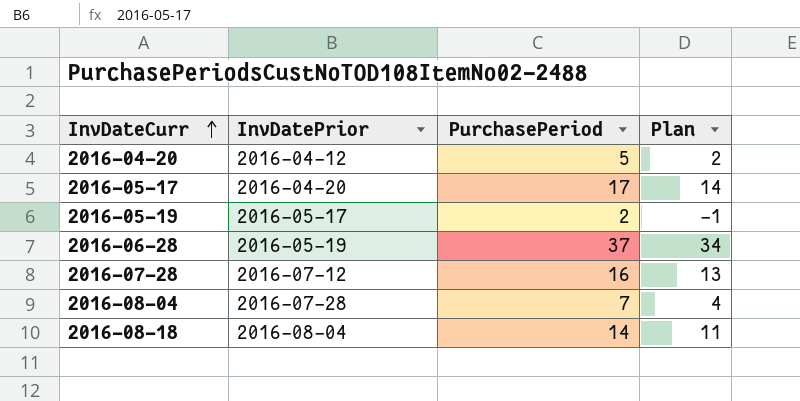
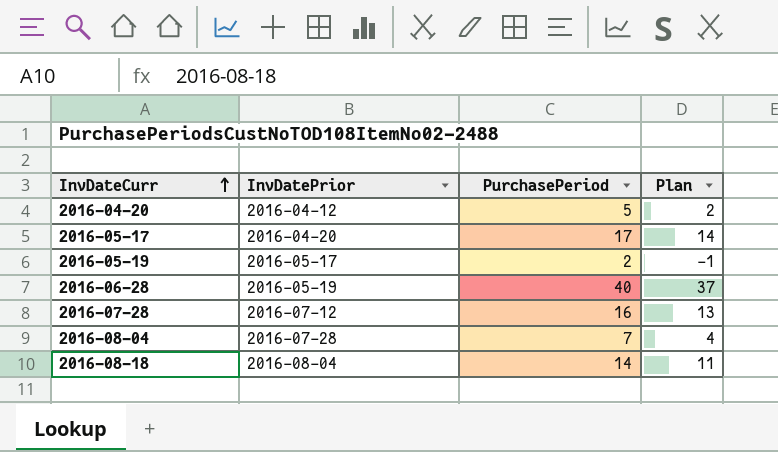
2016-06-28 | PurchasePeriod: 37 -> 40
2016-06-28 | Plan: 34 -> 37

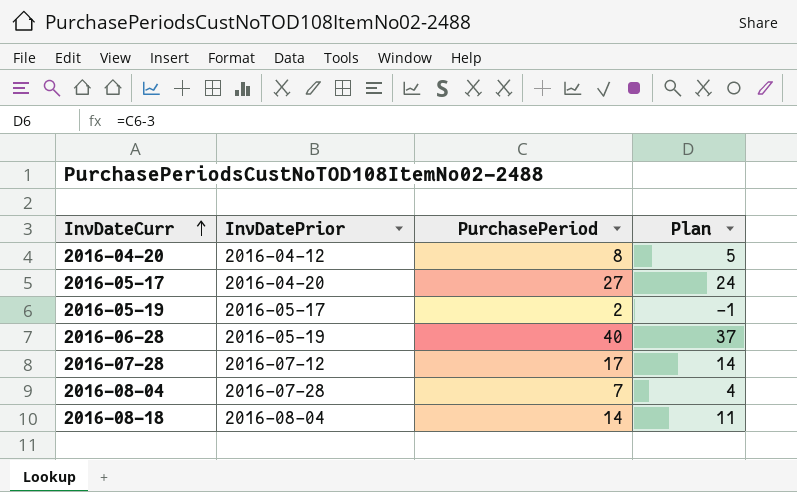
2016-04-20 | PurchasePeriod: 5 -> 8
2016-04-20 | Plan: 2 -> 5
2016-05-17 | PurchasePeriod: 17 -> 27
2016-05-17 | Plan: 14 -> 24
2016-07-28 | PurchasePeriod: 16 -> 17
2016-07-28 | Plan: 13 -> 14

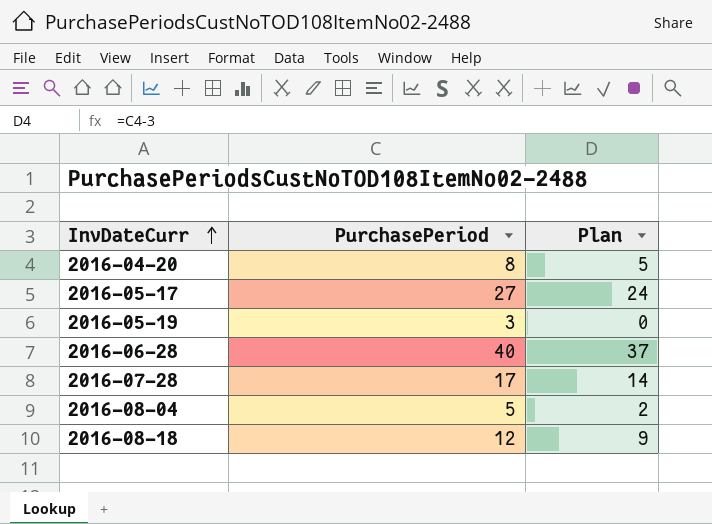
column InvDatePrior | position: 2 -> none
2016-05-19 | PurchasePeriod: 2 -> 3
2016-05-19 | Plan: -1 -> 0
2016-08-04 | PurchasePeriod: 7 -> 5
2016-08-04 | Plan: 4 -> 2
2016-08-18 | PurchasePeriod: 14 -> 12
2016-08-18 | Plan: 11 -> 9

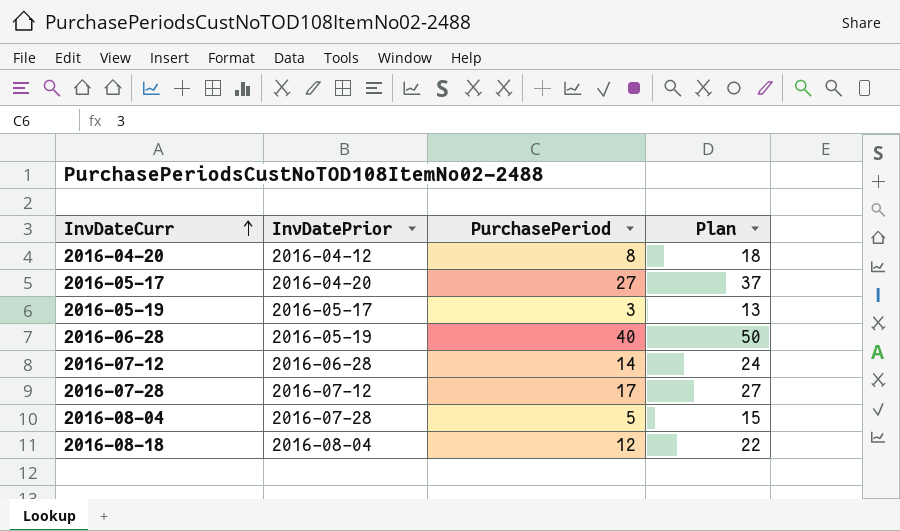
column InvDatePrior | position: none -> 2
column Plan | formula: [PurchasePeriod] - 3 -> [PurchasePeriod] + 10
row 2016-07-12: none -> 2016-06-28 | 14 | 24

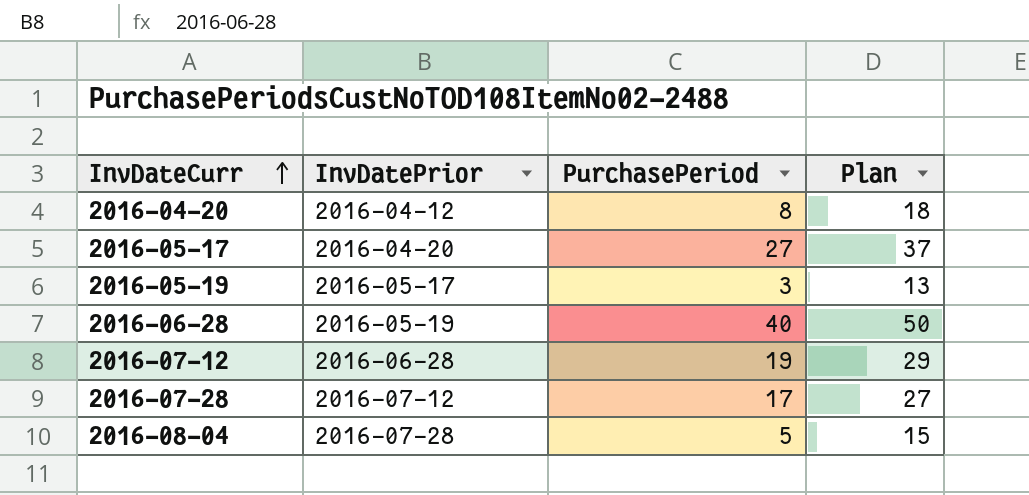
row 2016-08-18: 2016-08-04 | 12 | 22 -> none
2016-07-12 | PurchasePeriod: 14 -> 19
2016-07-12 | Plan: 24 -> 29

